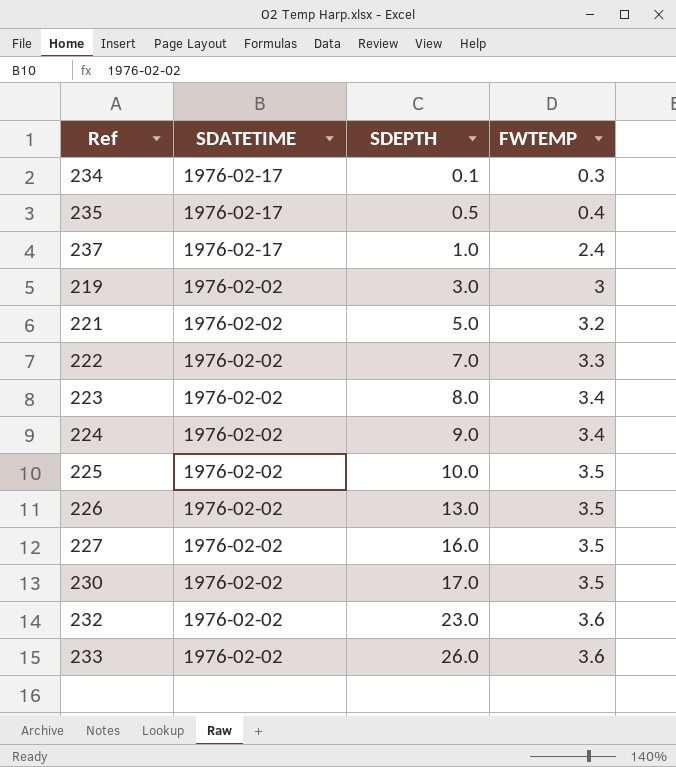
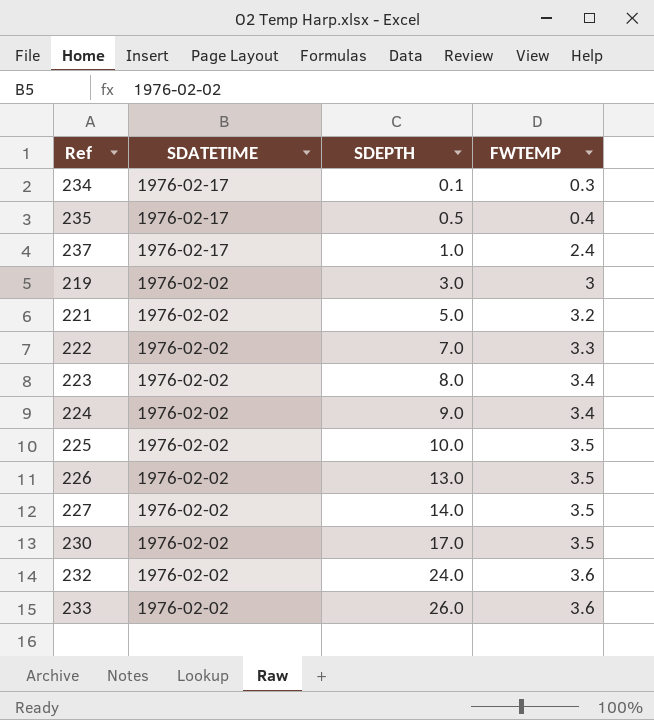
227 | SDEPTH: 16.0 -> 14.0
232 | SDEPTH: 23.0 -> 24.0

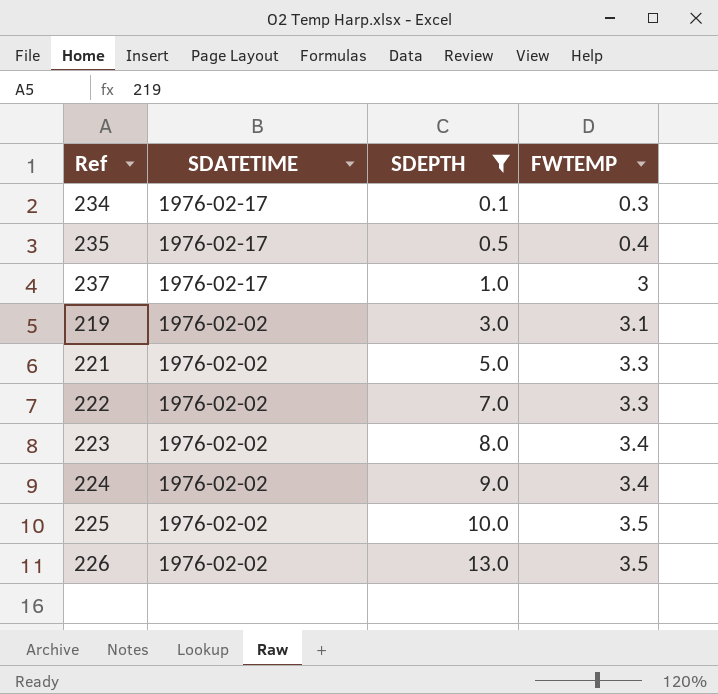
filter: none -> SDEPTH <= 13.0
237 | FWTEMP: 2.4 -> 3
219 | FWTEMP: 3 -> 3.1
221 | FWTEMP: 3.2 -> 3.3

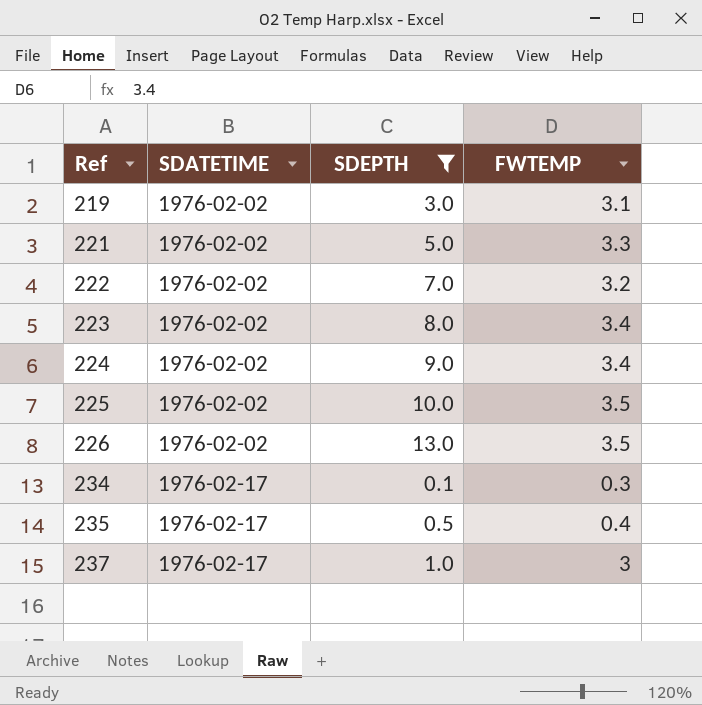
row order: SDATETIME descending -> Ref ascending
222 | FWTEMP: 3.3 -> 3.2

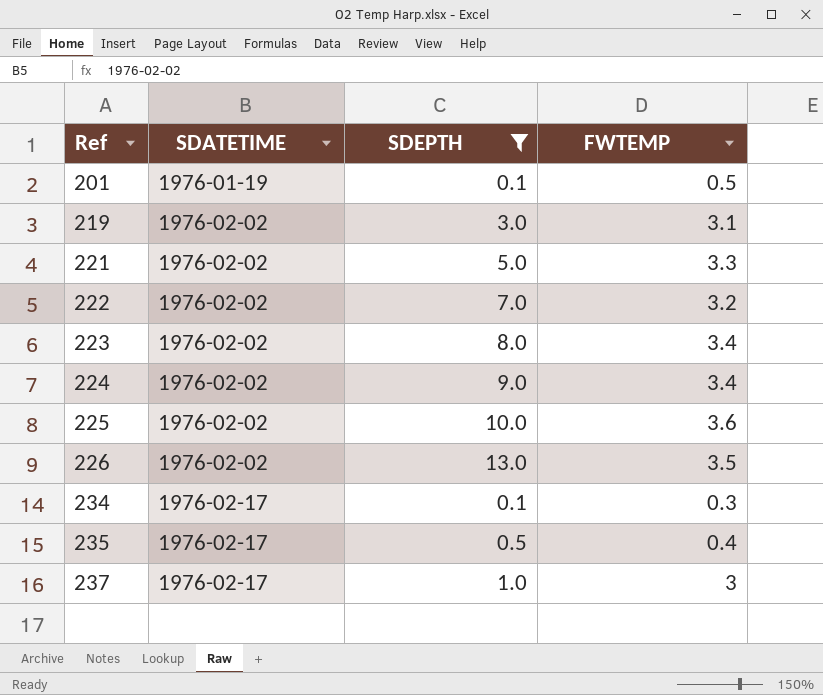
row 201: none -> 1976-01-19 | 0.1 | 0.5
225 | FWTEMP: 3.5 -> 3.6

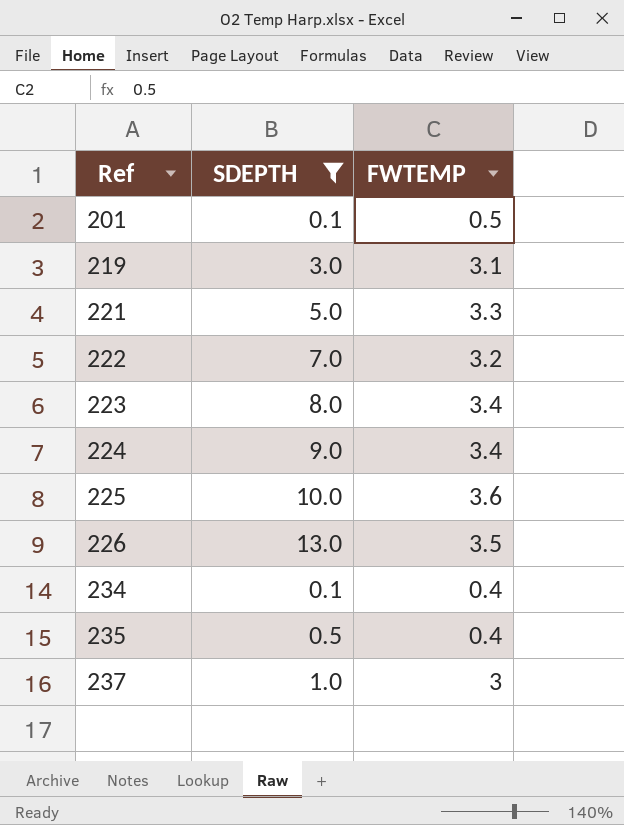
column SDATETIME | position: 2 -> none
234 | FWTEMP: 0.3 -> 0.4

